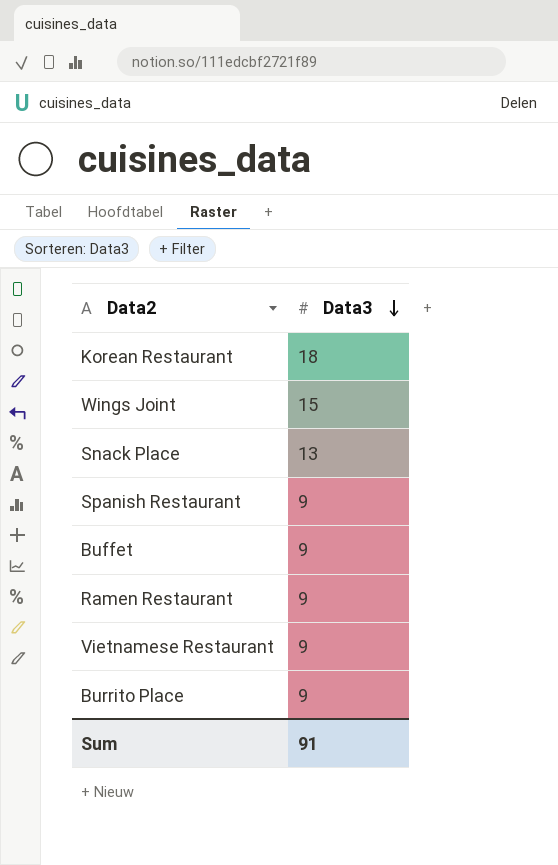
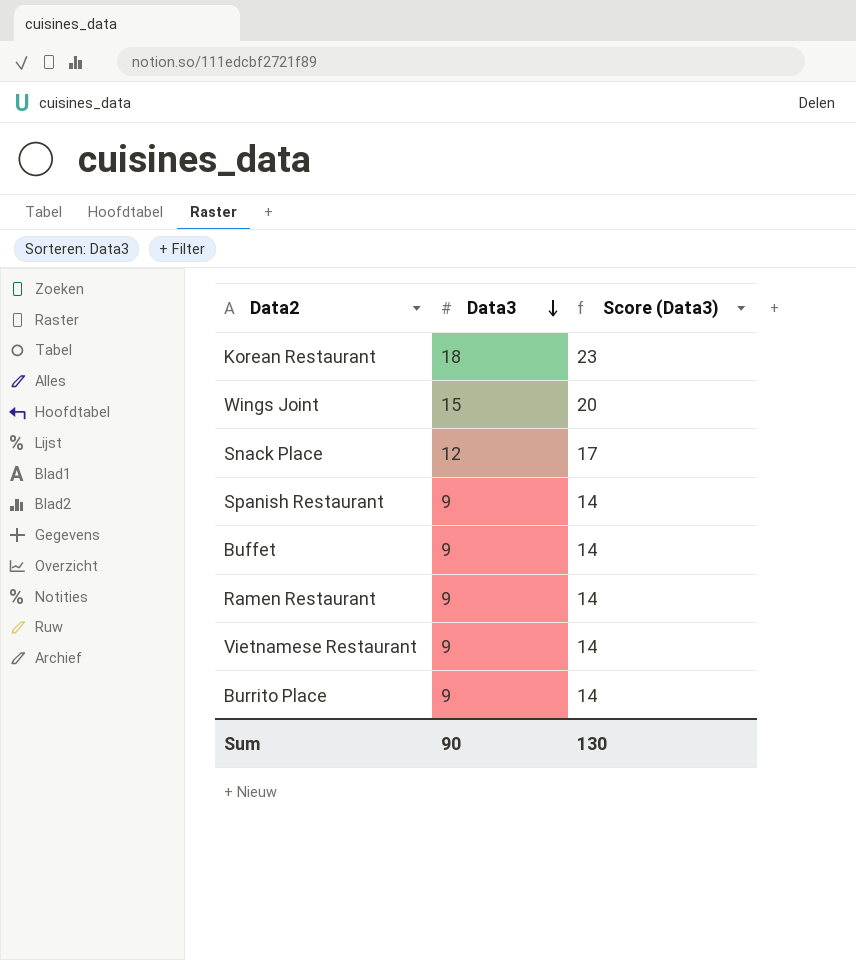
column Score (Data3) | formula: none -> [Data3] + 5
Snack Place | Data3: 13 -> 12
Sum | Data3: 91 -> 90

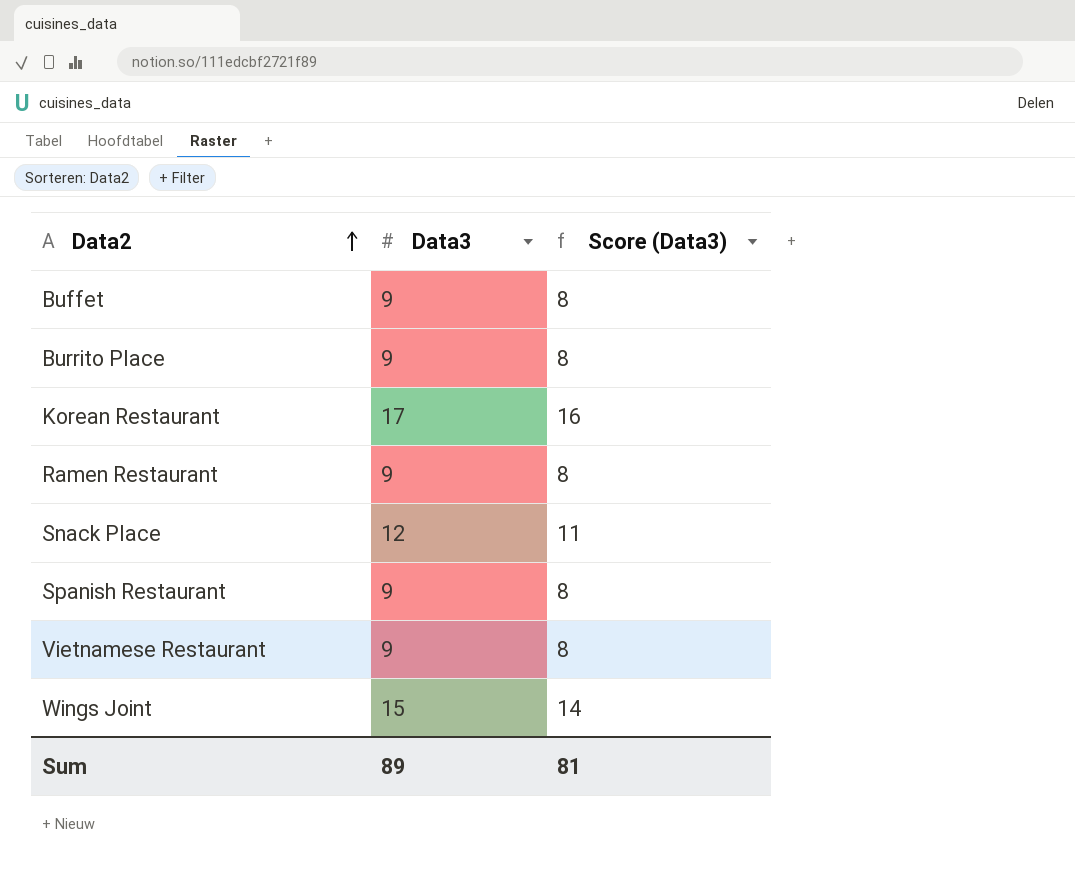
row order: Data3 descending -> Data2 ascending
column Score (Data3) | formula: [Data3] + 5 -> [Data3] - 1
Korean Restaurant | Data3: 18 -> 17
Sum | Data3: 90 -> 89
Sum | Score (Data3): 130 -> 81

